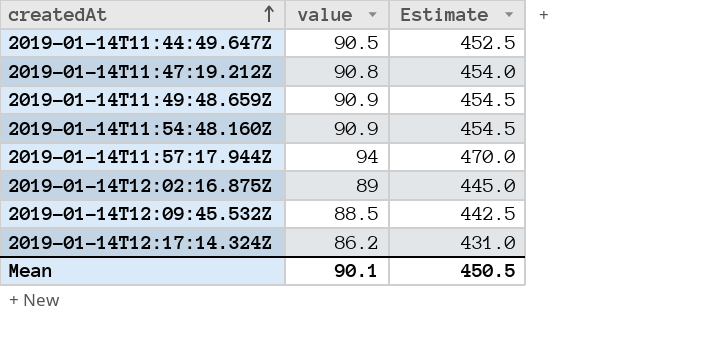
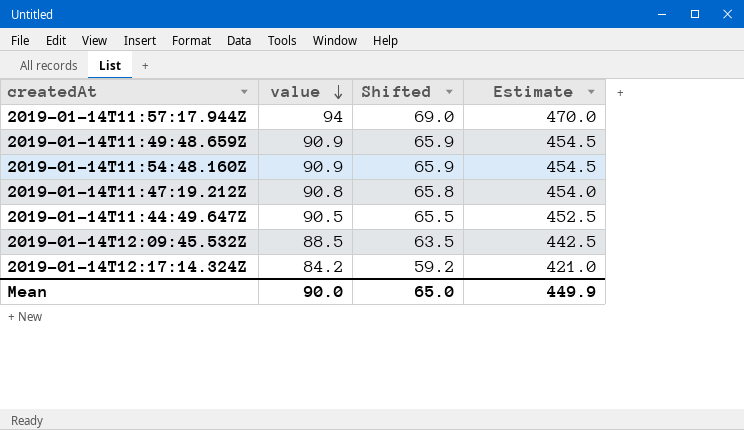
row order: createdAt ascending -> value descending
column Shifted | formula: none -> [value] - 25
row 2019-01-14T12:02:16.875Z: 89 | 445.0 -> none
2019-01-14T12:17:14.324Z | value: 86.2 -> 84.2
2019-01-14T12:17:14.324Z | Estimate: 431.0 -> 421.0
Mean | value: 90.1 -> 90.0
Mean | Estimate: 450.5 -> 449.9

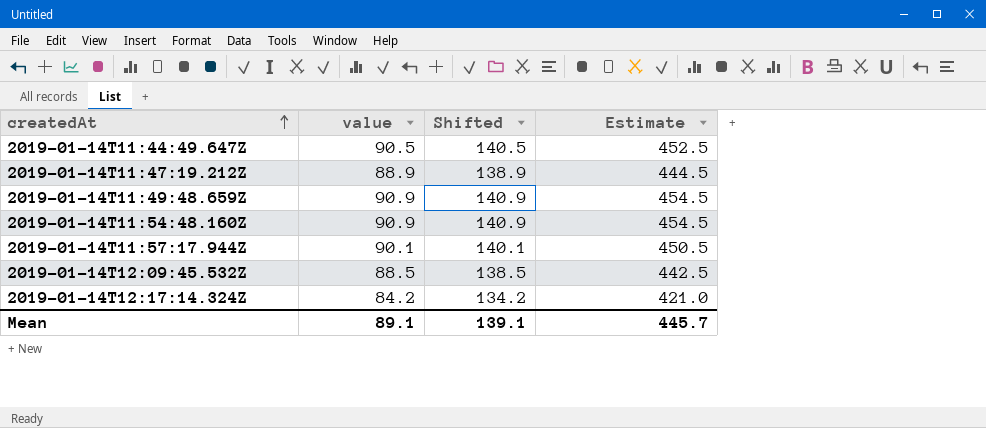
row order: value descending -> createdAt ascending
column Shifted | formula: [value] - 25 -> [value] + 50
2019-01-14T11:47:19.212Z | value: 90.8 -> 88.9
2019-01-14T11:47:19.212Z | Estimate: 454.0 -> 444.5
2019-01-14T11:57:17.944Z | value: 94 -> 90.1
2019-01-14T11:57:17.944Z | Estimate: 470.0 -> 450.5
Mean | value: 90.0 -> 89.1
Mean | Shifted: 65.0 -> 139.1
Mean | Estimate: 449.9 -> 445.7

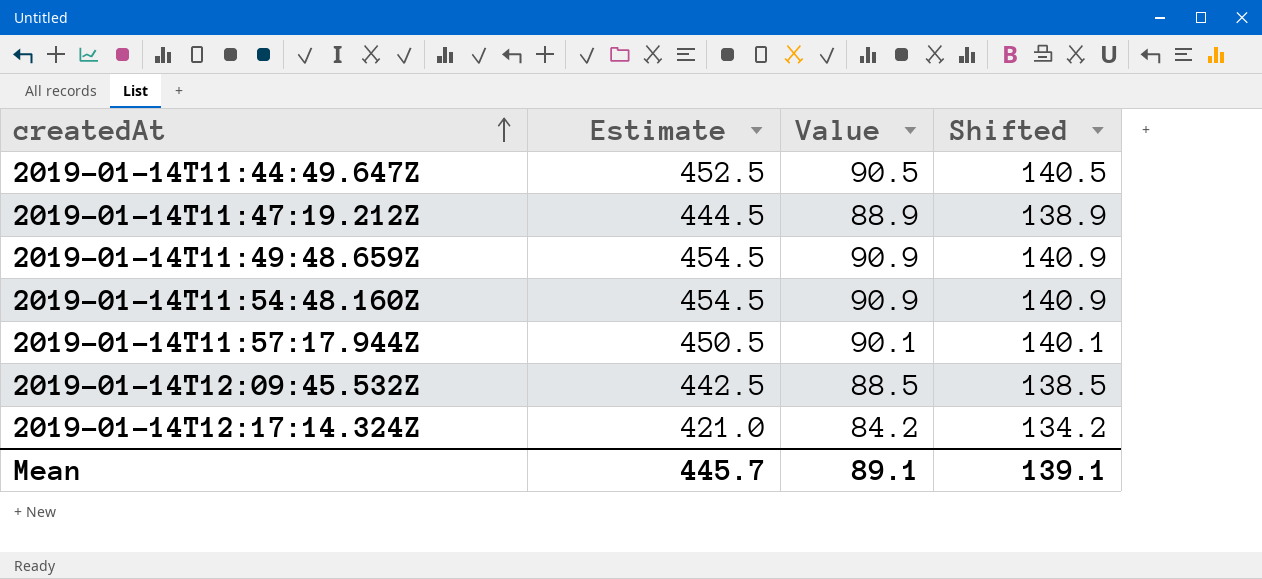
column Estimate | position: 4 -> 2
column name: value -> Value

